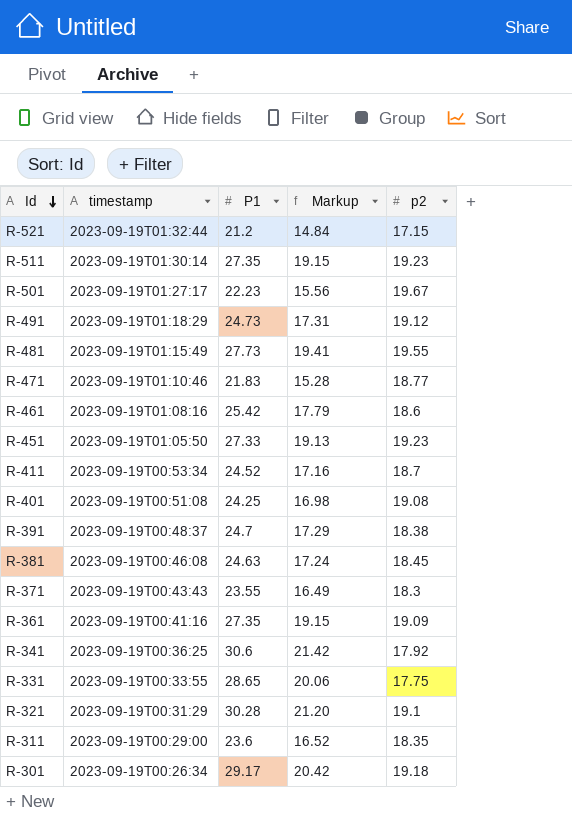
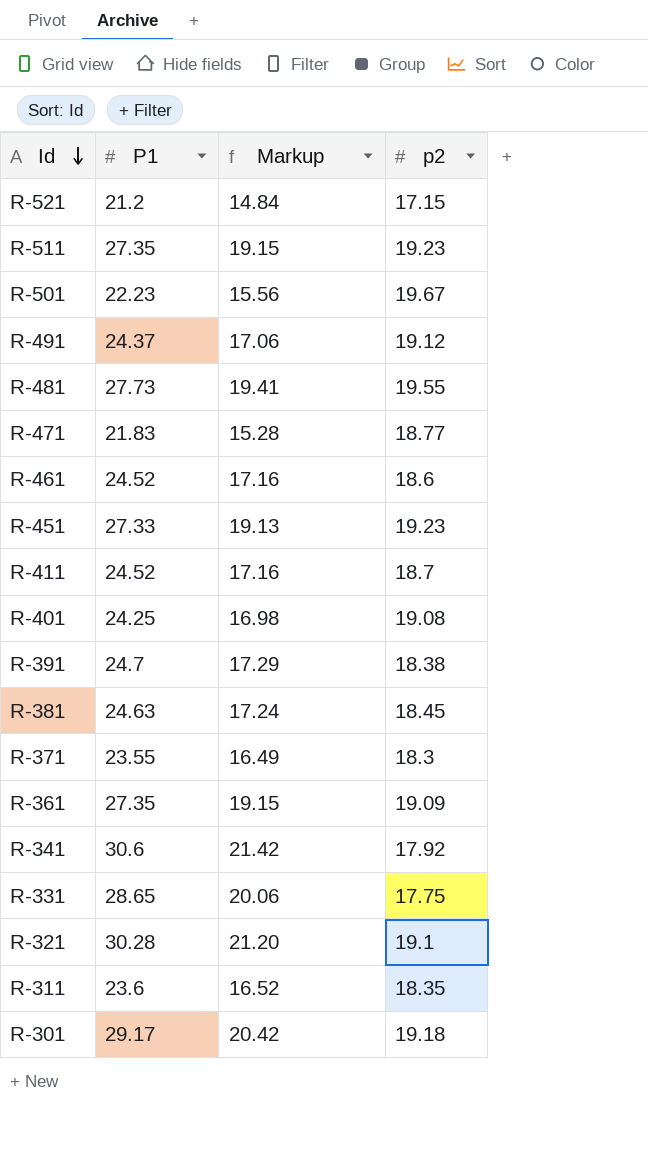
column timestamp | position: 2 -> none
R-491 | P1: 24.73 -> 24.37
R-491 | Markup: 17.31 -> 17.06
R-461 | P1: 25.42 -> 24.52
R-461 | Markup: 17.79 -> 17.16

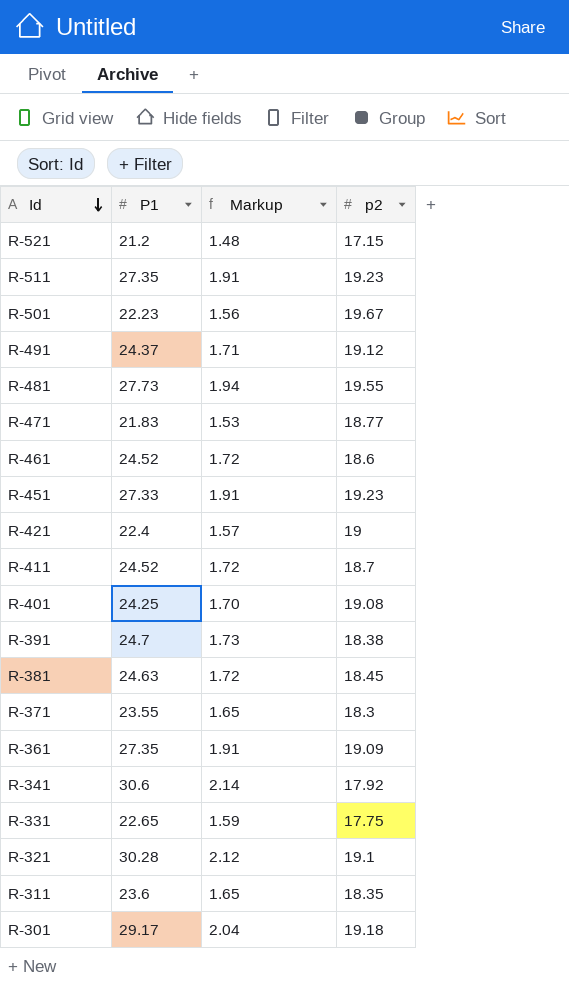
column Markup | formula: [P1] * 0.7 -> [P1] * 0.07
row R-421: none -> 22.4 | 1.57 | 19
R-331 | P1: 28.65 -> 22.65

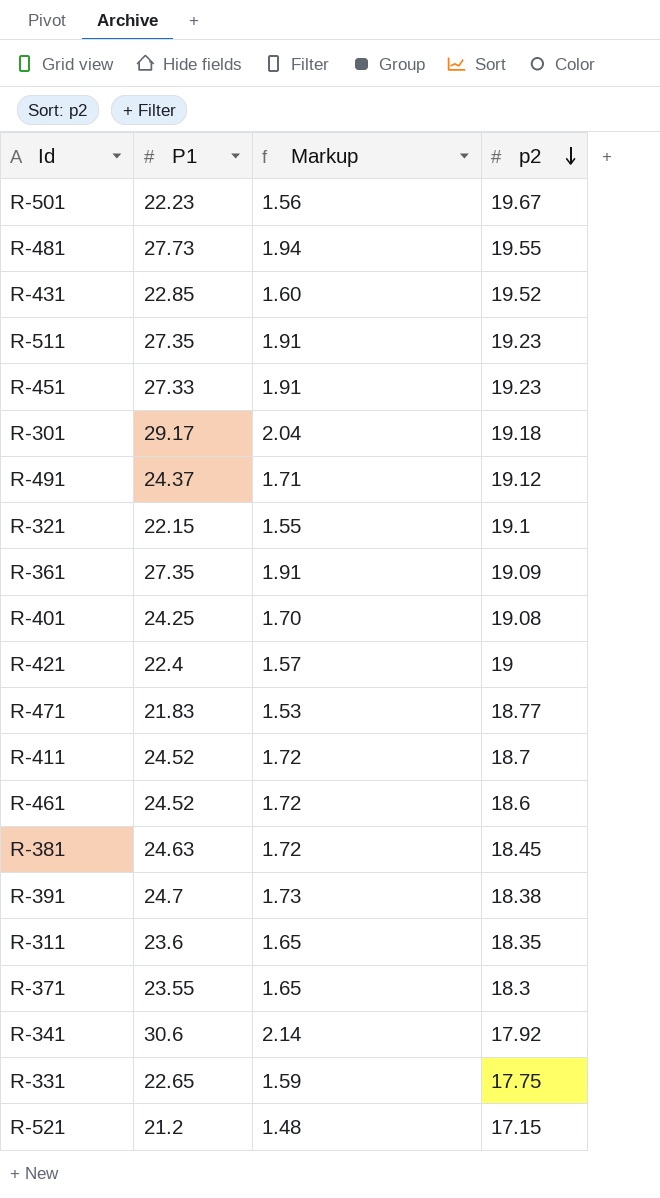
row order: Id descending -> p2 descending
row R-431: none -> 22.85 | 1.60 | 19.52
R-321 | P1: 30.28 -> 22.15
R-321 | Markup: 2.12 -> 1.55

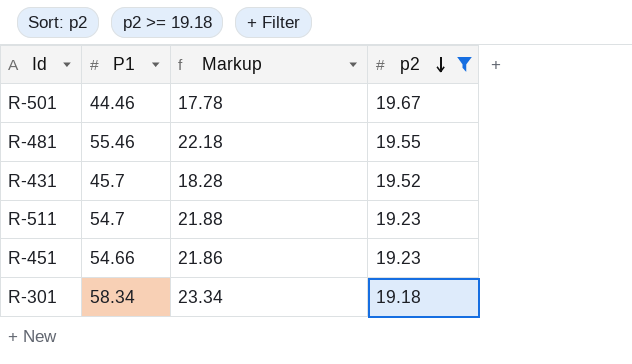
filter: none -> p2 >= 19.18
column Markup | formula: [P1] * 0.07 -> [P1] * 0.4
R-501 | P1: 22.23 -> 44.46
R-481 | P1: 27.73 -> 55.46
R-431 | P1: 22.85 -> 45.7
R-511 | P1: 27.35 -> 54.7
R-451 | P1: 27.33 -> 54.66
R-301 | P1: 29.17 -> 58.34

